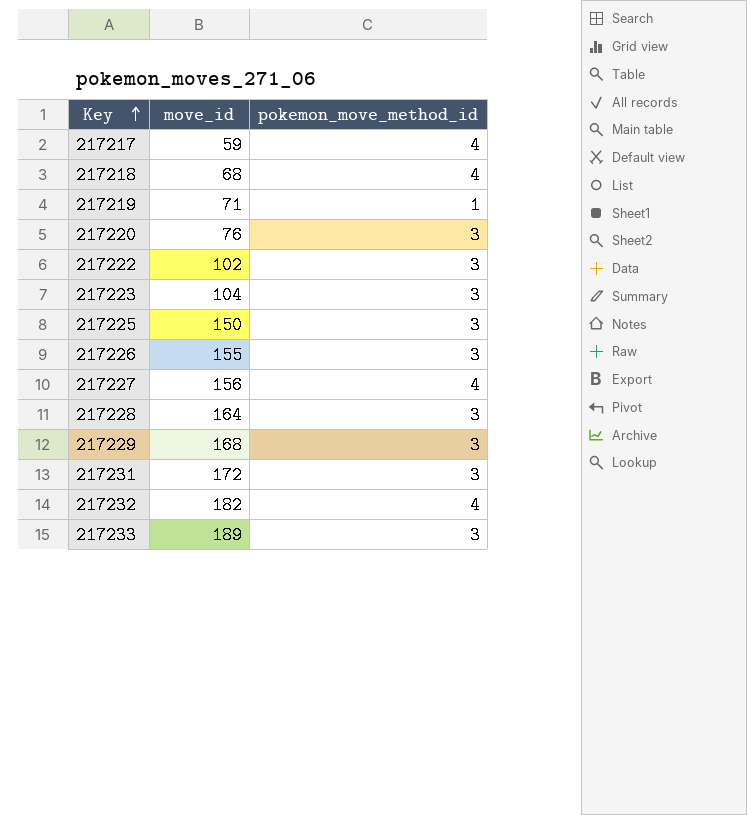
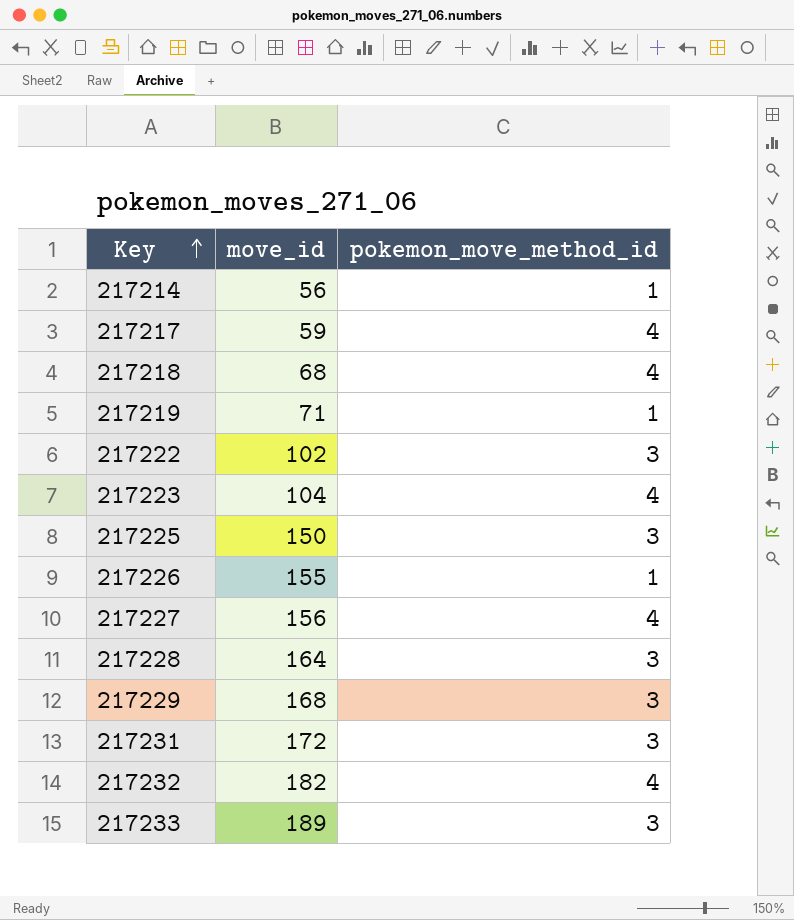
row 217220: 76 | 3 -> none
row 217214: none -> 56 | 1
217223 | pokemon_move_method_id: 3 -> 4
217226 | pokemon_move_method_id: 3 -> 1

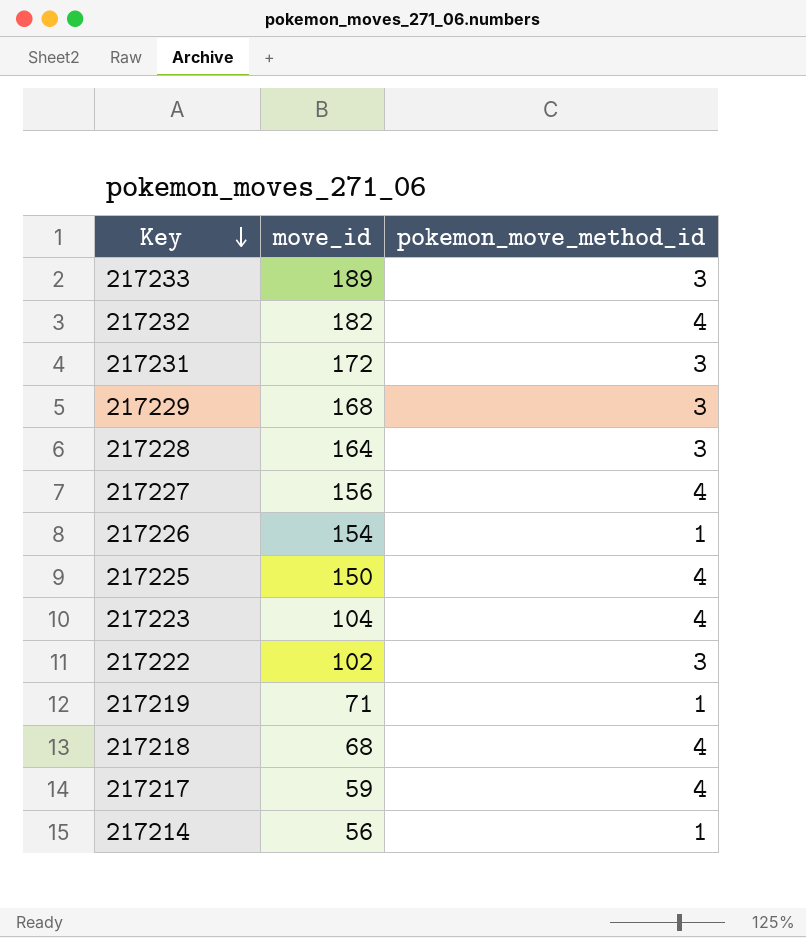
row order: Key ascending -> Key descending
217226 | move_id: 155 -> 154
217225 | pokemon_move_method_id: 3 -> 4

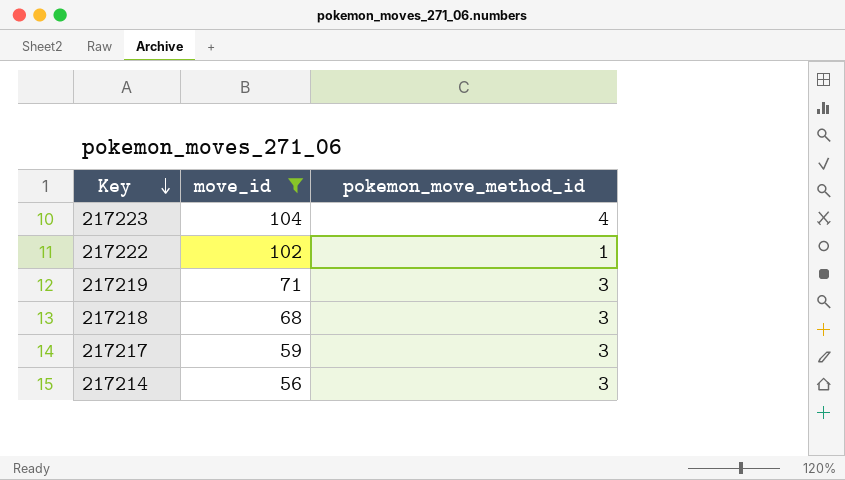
filter: none -> move_id <= 104
217222 | pokemon_move_method_id: 3 -> 1
217219 | pokemon_move_method_id: 1 -> 3
217218 | pokemon_move_method_id: 4 -> 3
217217 | pokemon_move_method_id: 4 -> 3
217214 | pokemon_move_method_id: 1 -> 3

